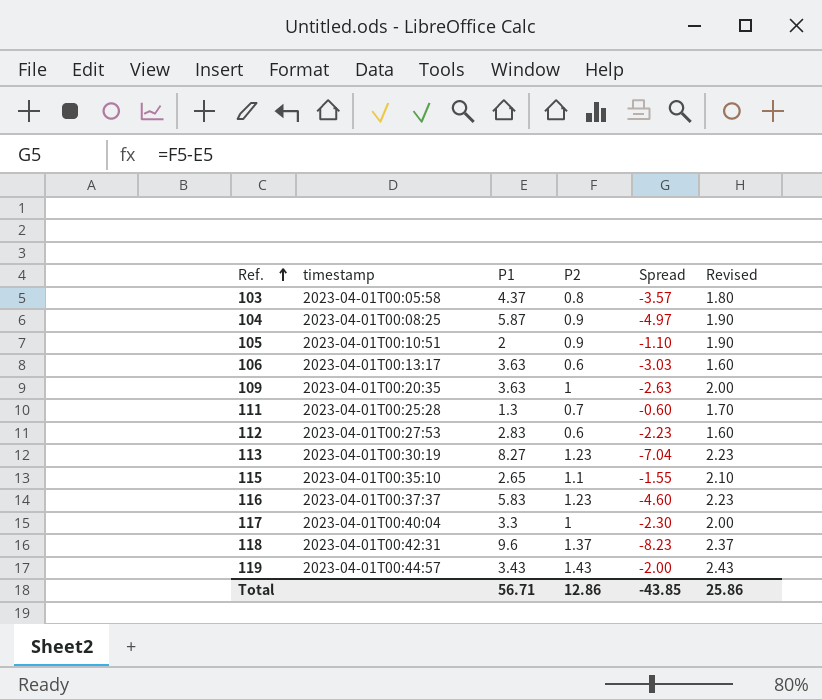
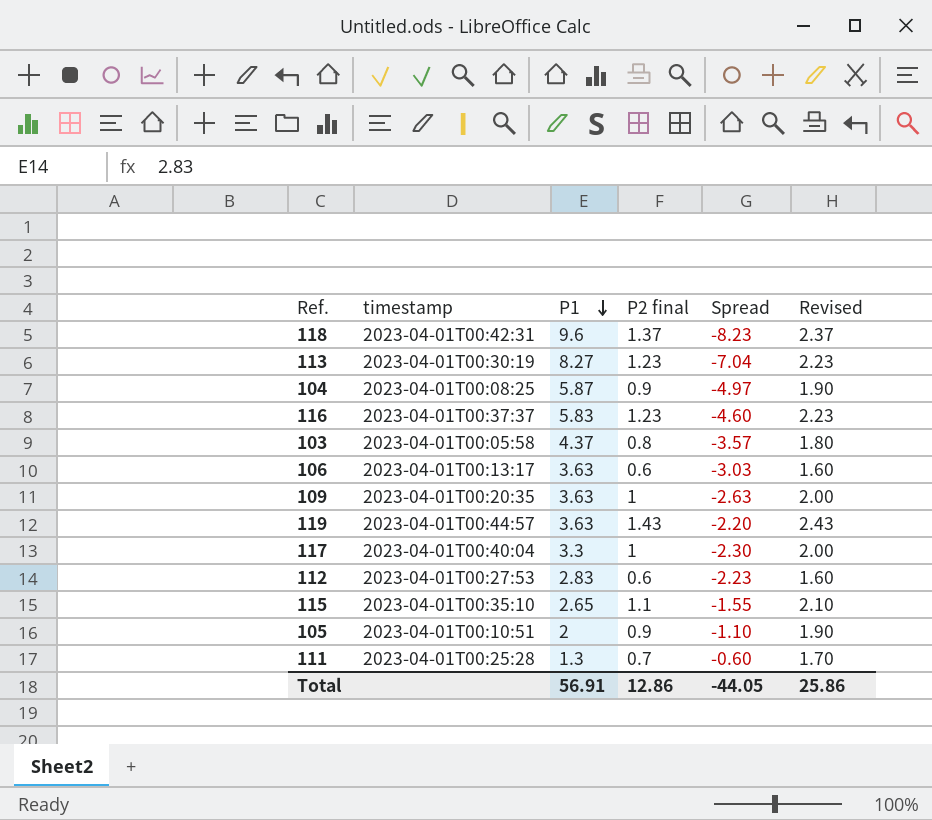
row order: Ref. ascending -> P1 descending
column name: P2 -> P2 final
119 | P1: 3.43 -> 3.63
119 | Spread: -2.00 -> -2.20
Total | P1: 56.71 -> 56.91
Total | Spread: -43.85 -> -44.05

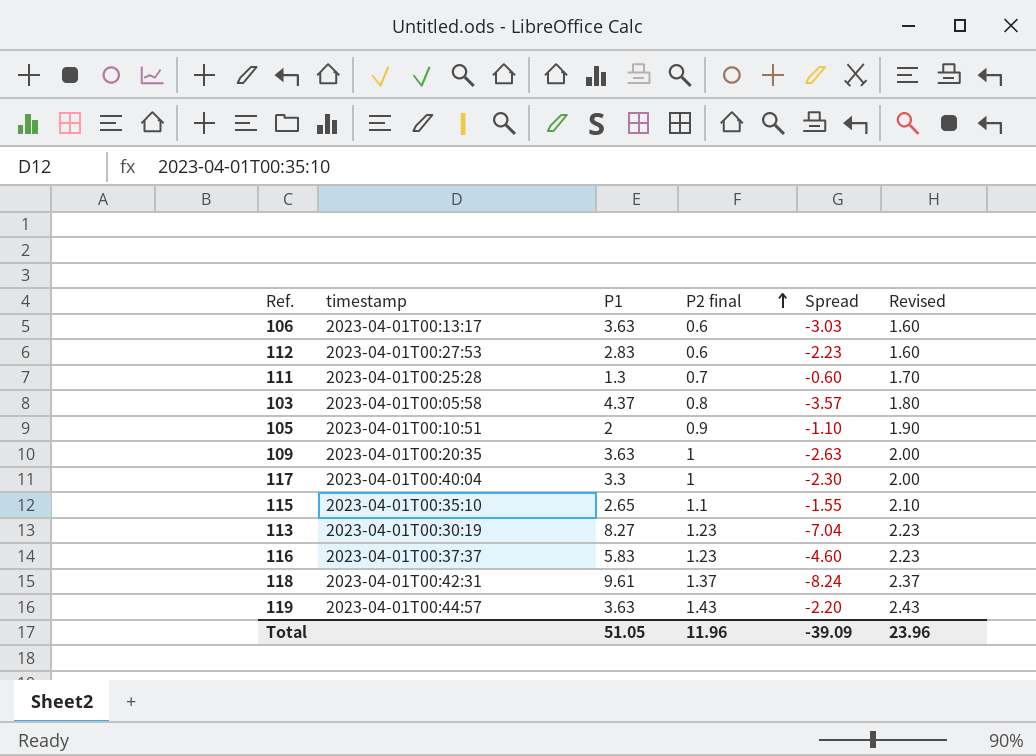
row order: P1 descending -> P2 final ascending
row 104: 2023-04-01T00:08:25 | 5.87 | 0.9 | -4.97 | 1.90 -> none
118 | P1: 9.6 -> 9.61
118 | Spread: -8.23 -> -8.24
Total | P1: 56.91 -> 51.05
Total | P2 final: 12.86 -> 11.96
Total | Spread: -44.05 -> -39.09
Total | Revised: 25.86 -> 23.96

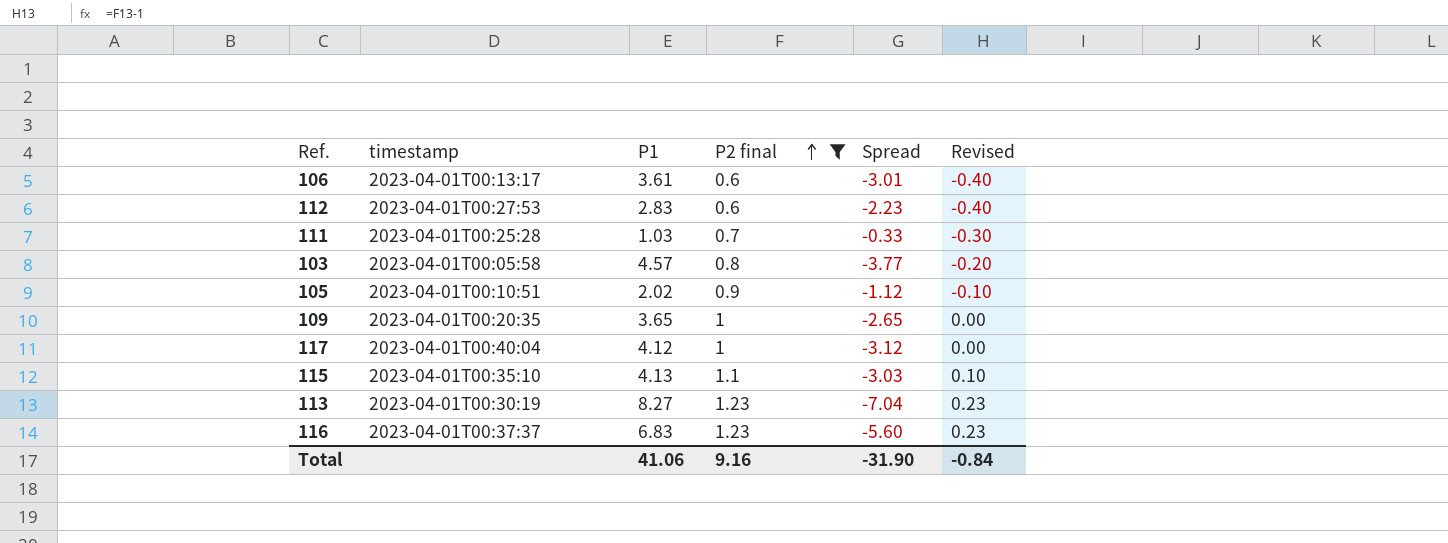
filter: none -> P2 final <= 1.23
column Revised | formula: [P2 final] + 1 -> [P2 final] - 1
106 | P1: 3.63 -> 3.61
106 | Spread: -3.03 -> -3.01
111 | P1: 1.3 -> 1.03
111 | Spread: -0.60 -> -0.33
103 | P1: 4.37 -> 4.57
103 | Spread: -3.57 -> -3.77
105 | P1: 2 -> 2.02
105 | Spread: -1.10 -> -1.12
109 | P1: 3.63 -> 3.65
109 | Spread: -2.63 -> -2.65
117 | P1: 3.3 -> 4.12
117 | Spread: -2.30 -> -3.12
115 | P1: 2.65 -> 4.13
115 | Spread: -1.55 -> -3.03
116 | P1: 5.83 -> 6.83
116 | Spread: -4.60 -> -5.60
Total | P1: 51.05 -> 41.06
Total | P2 final: 11.96 -> 9.16
Total | Spread: -39.09 -> -31.90
Total | Revised: 23.96 -> -0.84

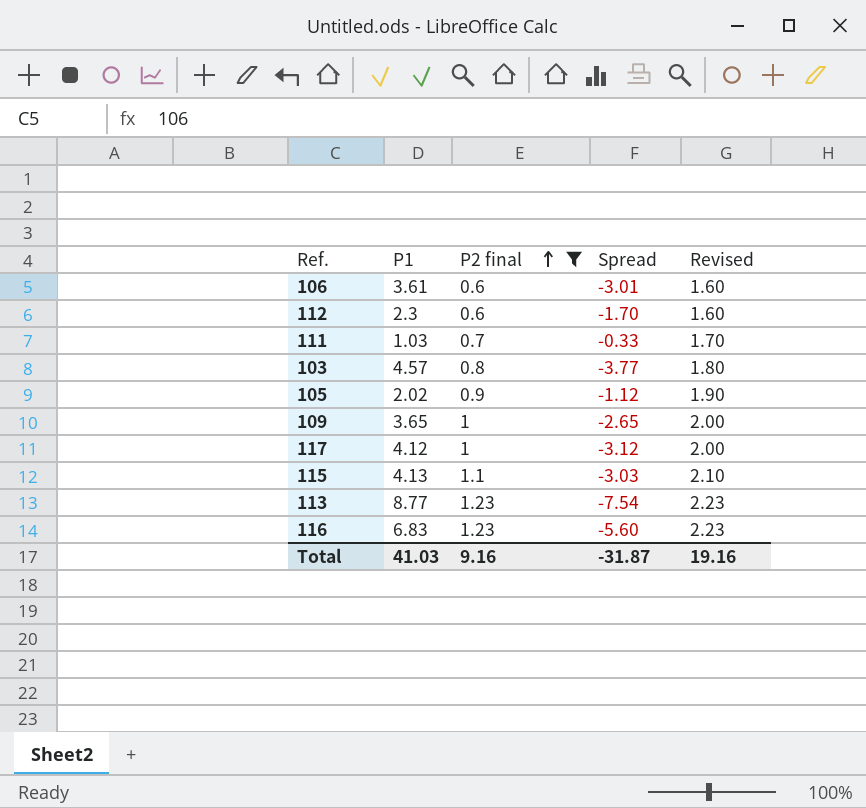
column timestamp | position: 2 -> none
column Revised | formula: [P2 final] - 1 -> [P2 final] + 1
112 | P1: 2.83 -> 2.3
112 | Spread: -2.23 -> -1.70
113 | P1: 8.27 -> 8.77
113 | Spread: -7.04 -> -7.54
Total | P1: 41.06 -> 41.03
Total | Spread: -31.90 -> -31.87
Total | Revised: -0.84 -> 19.16

